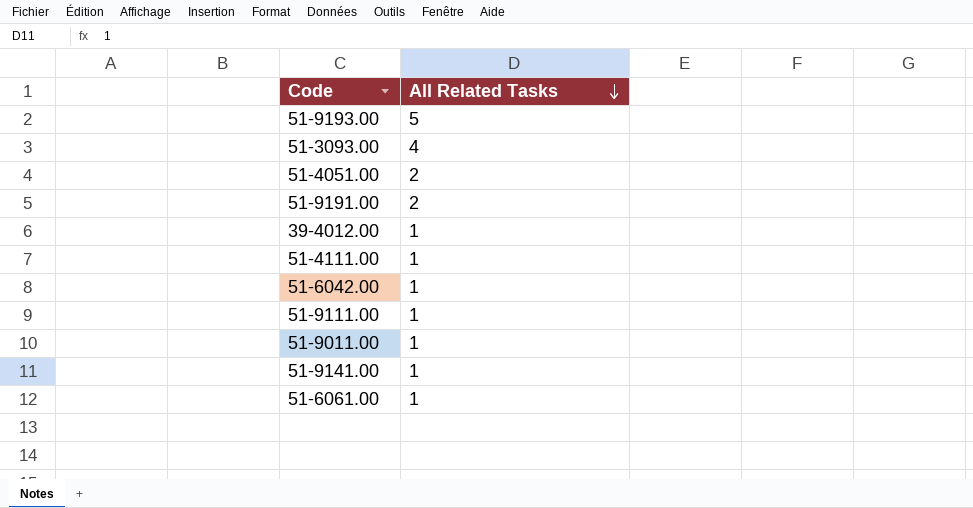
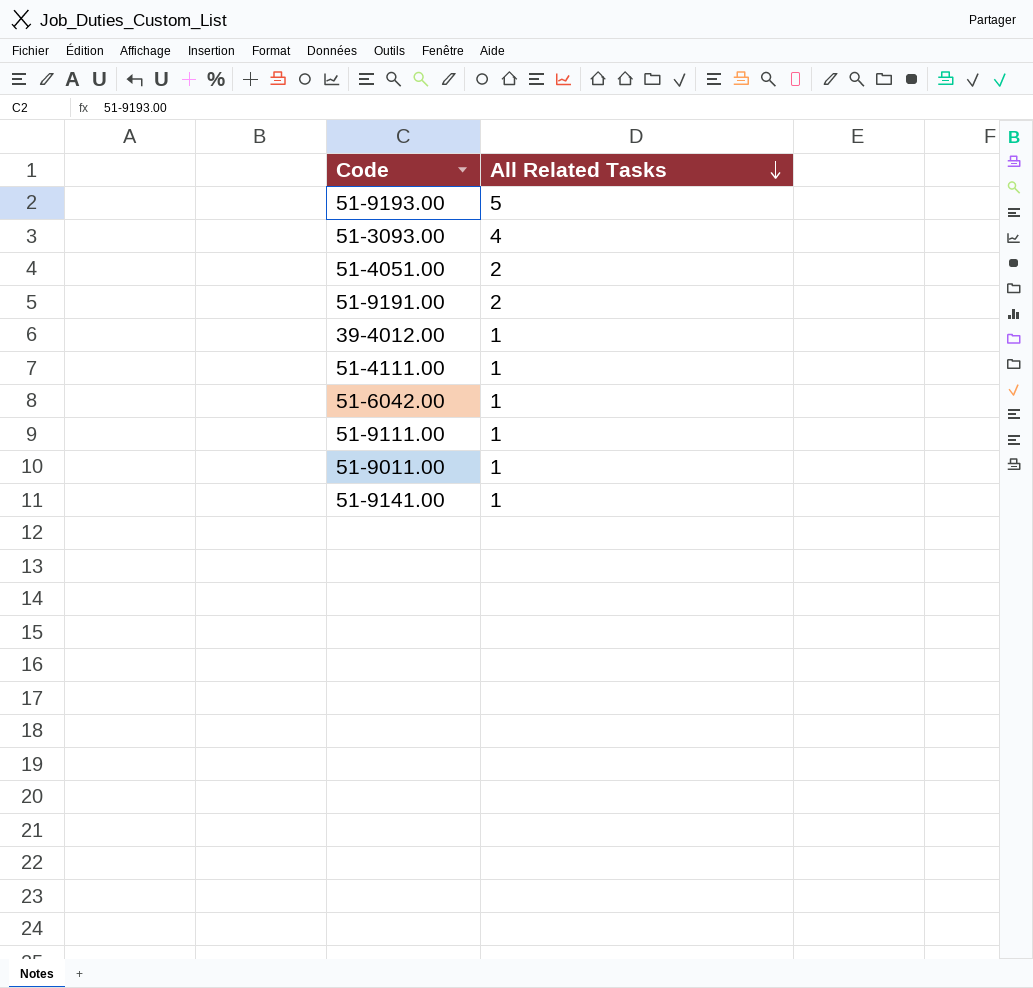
row 51-6061.00: 1 -> none

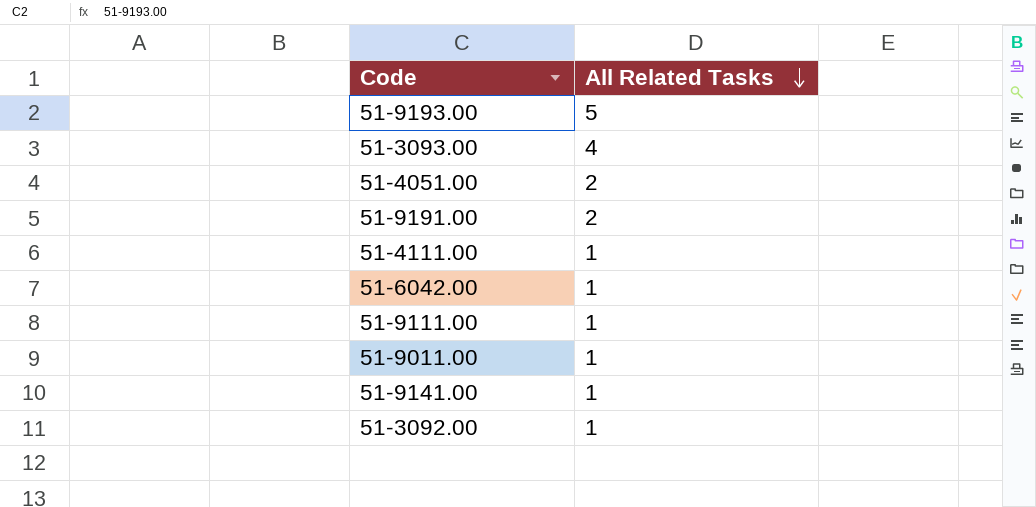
row 39-4012.00: 1 -> none
row 51-3092.00: none -> 1

